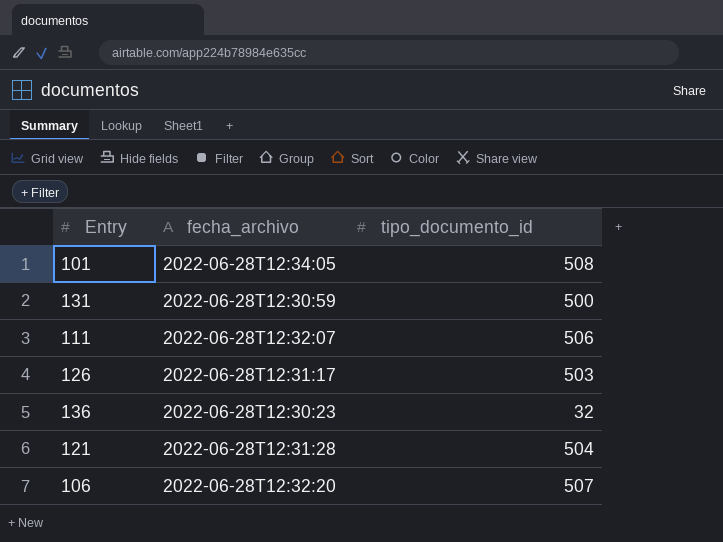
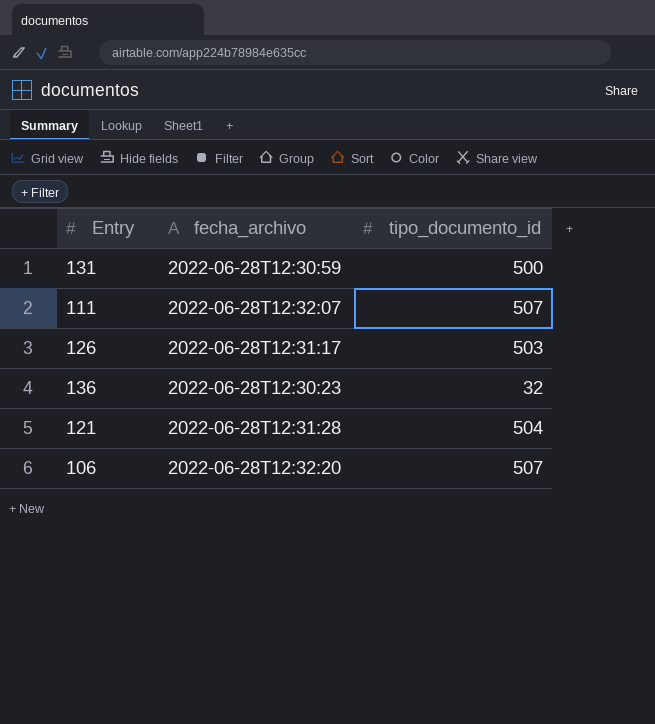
row 101: 2022-06-28T12:34:05 | 508 -> none
111 | tipo_documento_id: 506 -> 507

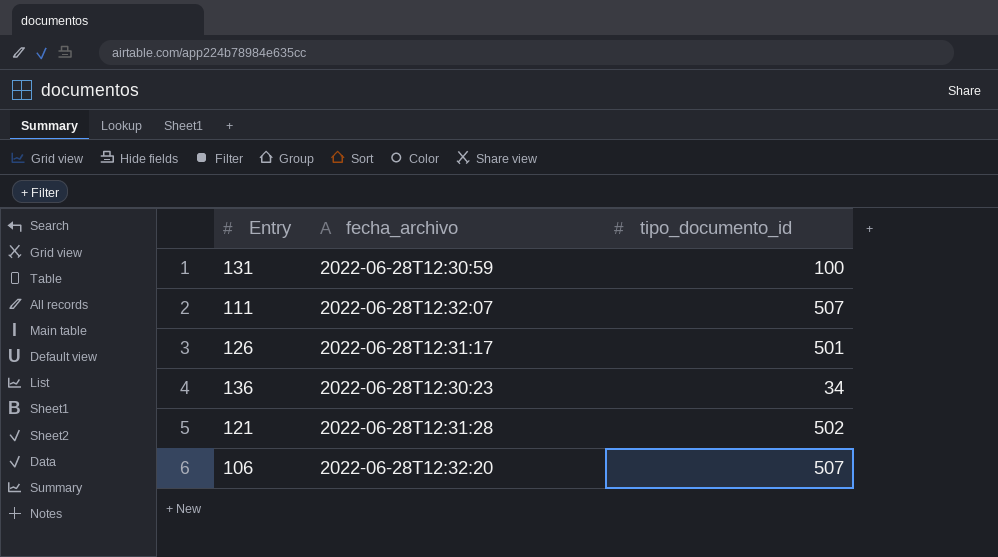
131 | tipo_documento_id: 500 -> 100
126 | tipo_documento_id: 503 -> 501
136 | tipo_documento_id: 32 -> 34
121 | tipo_documento_id: 504 -> 502

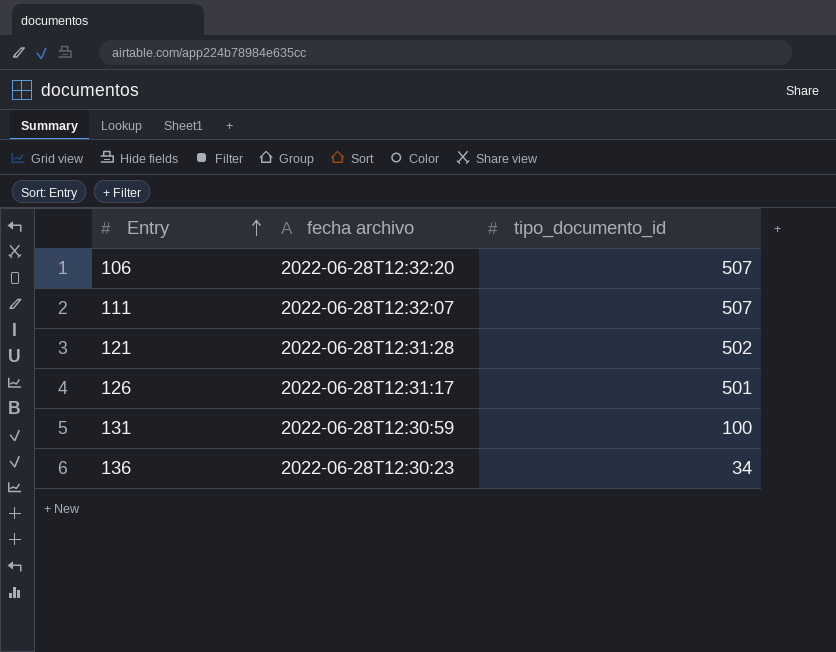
row order: none -> Entry ascending
column name: fecha_archivo -> fecha archivo

